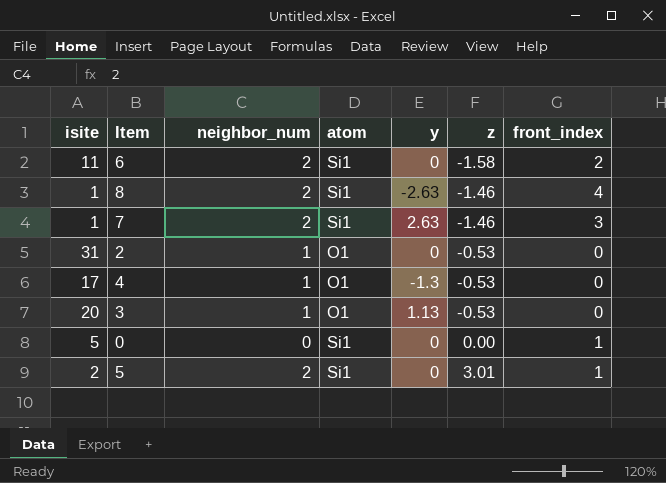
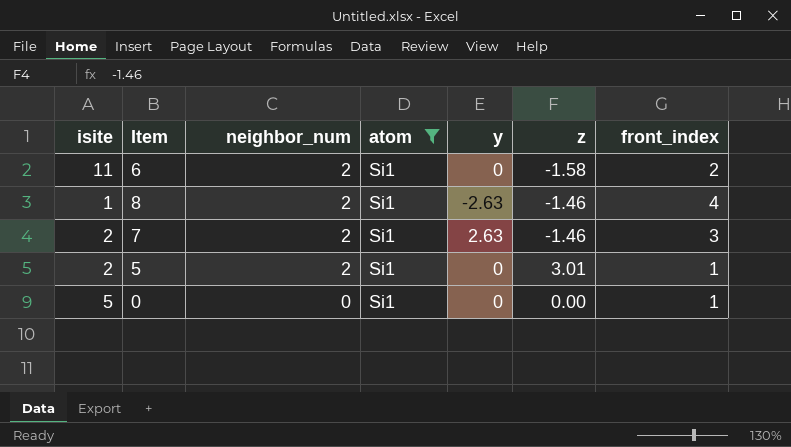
filter: none -> atom = Si1
row order: z ascending -> neighbor_num descending
7 | isite: 1 -> 2

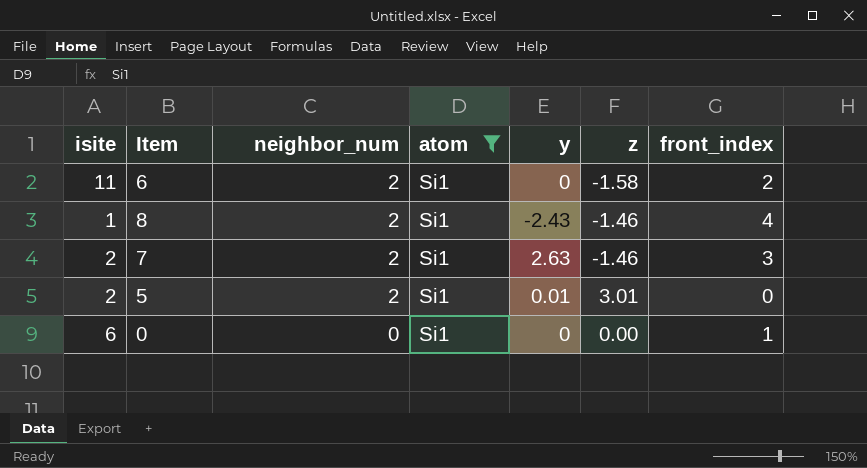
8 | y: -2.63 -> -2.43
5 | y: 0 -> 0.01
5 | front_index: 1 -> 0
0 | isite: 5 -> 6

